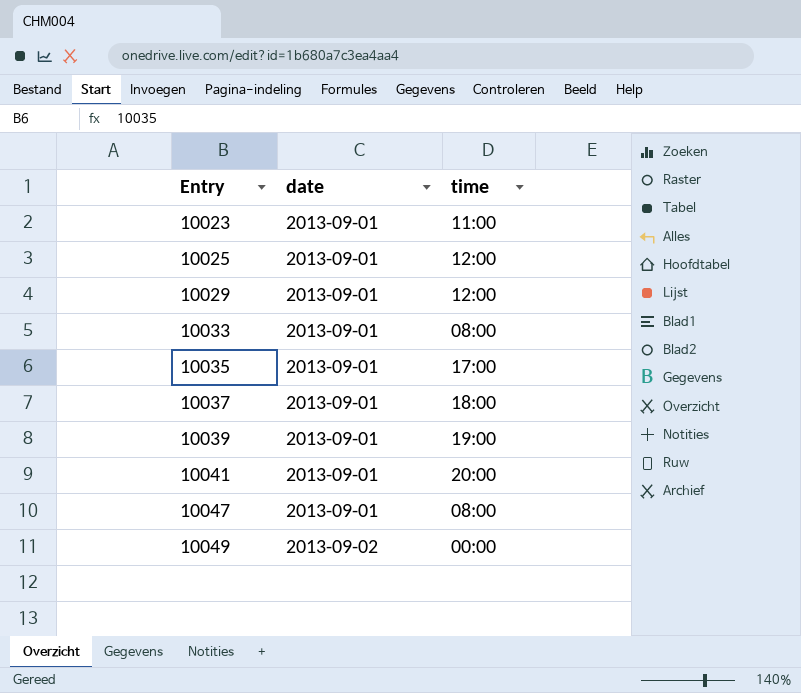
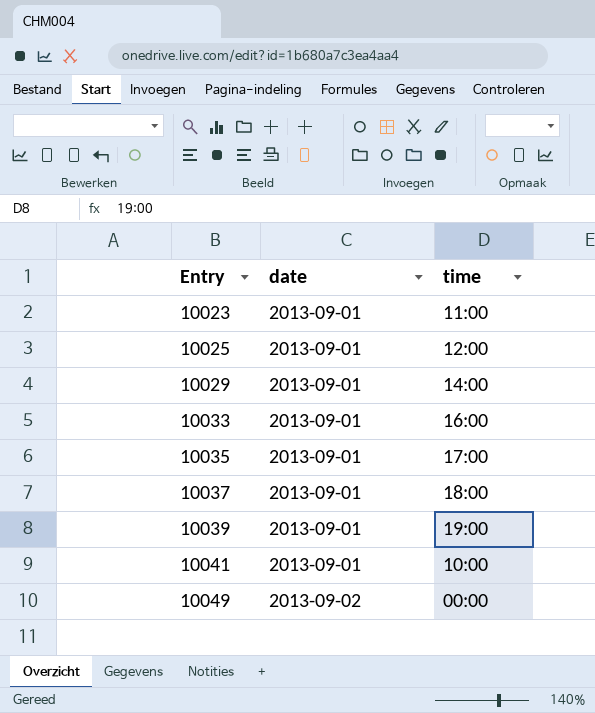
row 10047: 2013-09-01 | 08:00 -> none
10029 | time: 12:00 -> 14:00
10033 | time: 08:00 -> 16:00
10041 | time: 20:00 -> 10:00

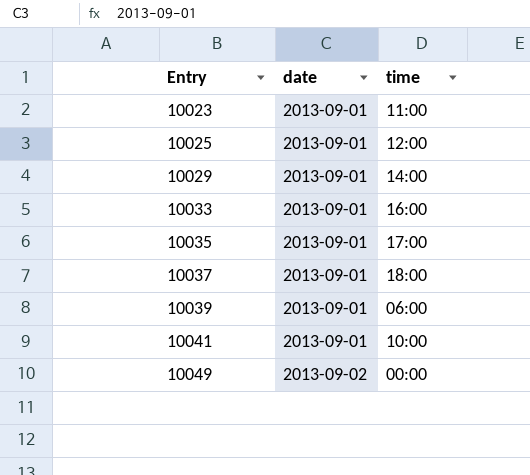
10039 | time: 19:00 -> 06:00

